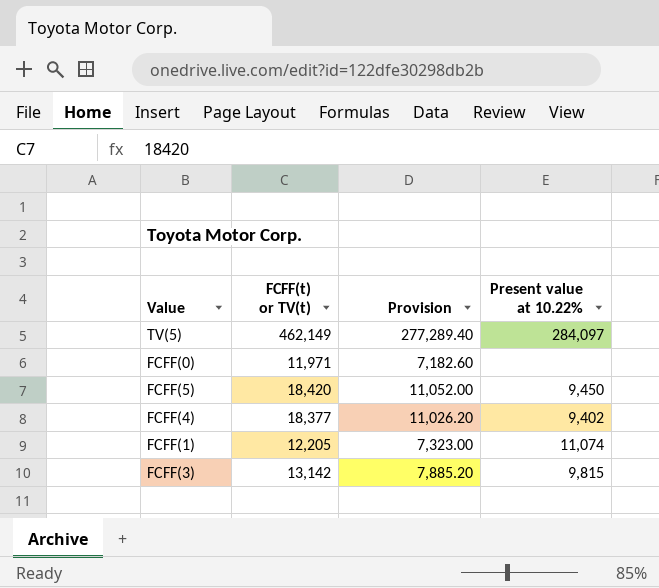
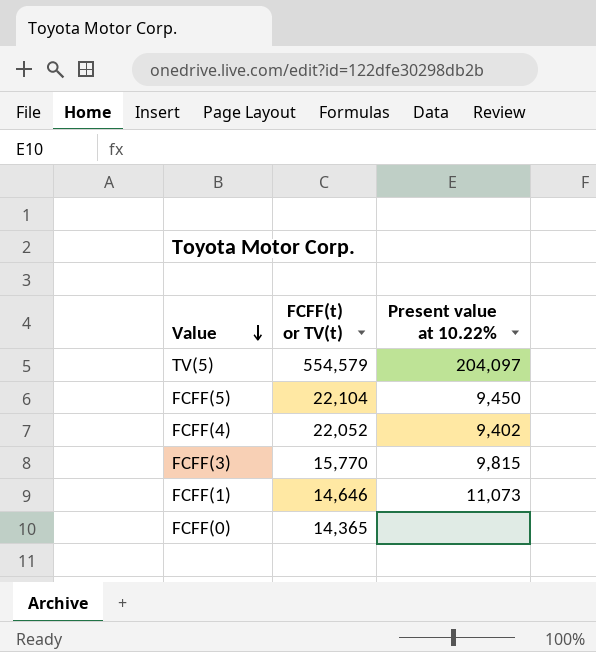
row order: none -> Value descending
column Provision | formula: [FCFF(t) or TV(t)] * 0.6 -> none
TV(5) | FCFF(t) or TV(t): 462,149 -> 554,579
TV(5) | Present value at 10.22%: 284,097 -> 204,097
FCFF(5) | FCFF(t) or TV(t): 18,420 -> 22,104
FCFF(4) | FCFF(t) or TV(t): 18,377 -> 22,052
FCFF(3) | FCFF(t) or TV(t): 13,142 -> 15,770
FCFF(1) | FCFF(t) or TV(t): 12,205 -> 14,646
FCFF(1) | Present value at 10.22%: 11,074 -> 11,073
FCFF(0) | FCFF(t) or TV(t): 11,971 -> 14,365

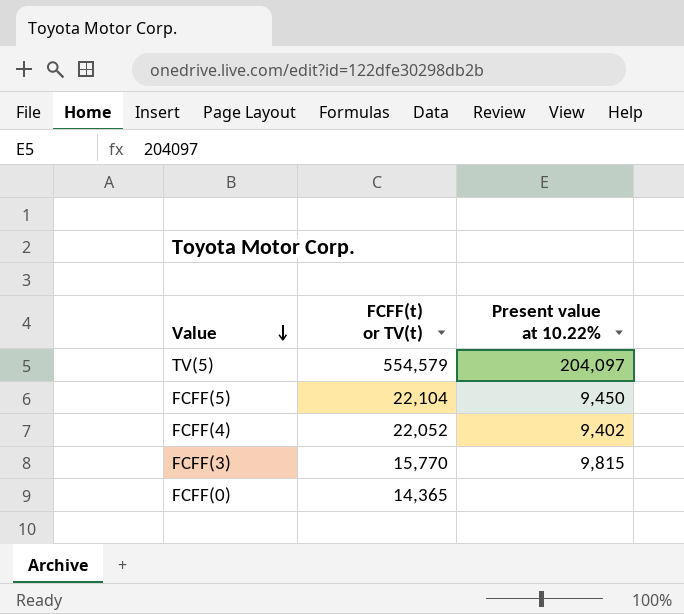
row FCFF(1): 14,646 | 11,073 -> none

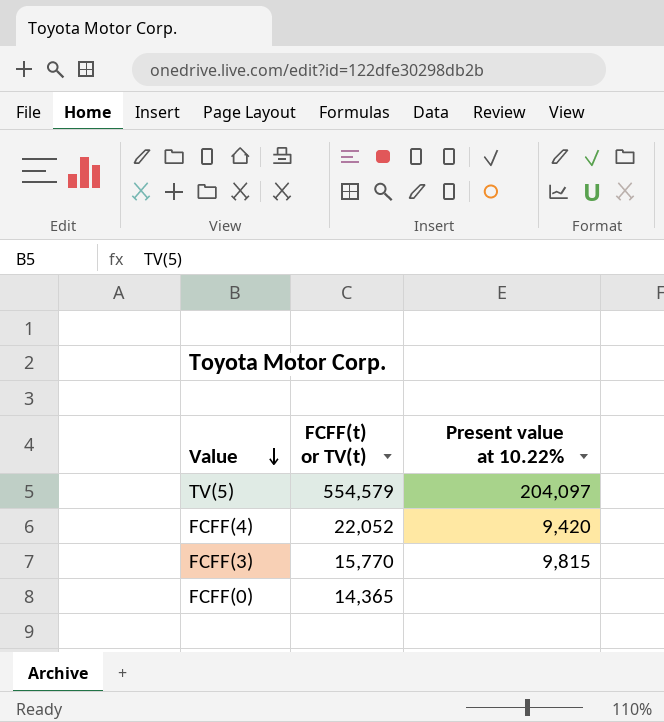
row FCFF(5): 22,104 | 9,450 -> none
FCFF(4) | Present value at 10.22%: 9,402 -> 9,420

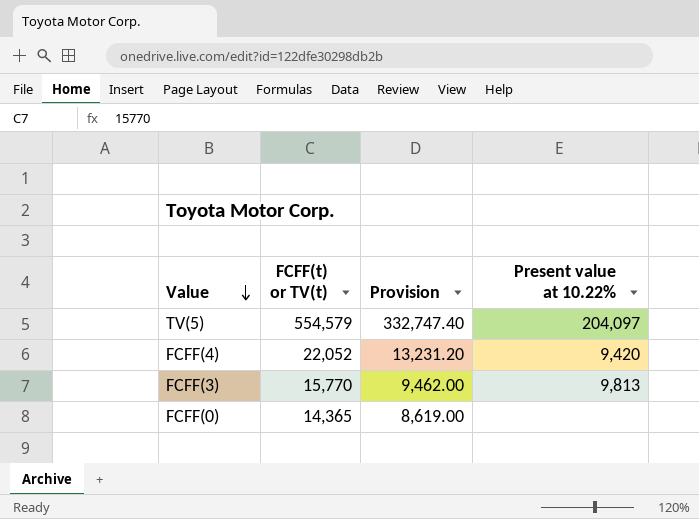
column Provision | formula: none -> [FCFF(t) or TV(t)] * 0.6
FCFF(3) | Present value at 10.22%: 9,815 -> 9,813

